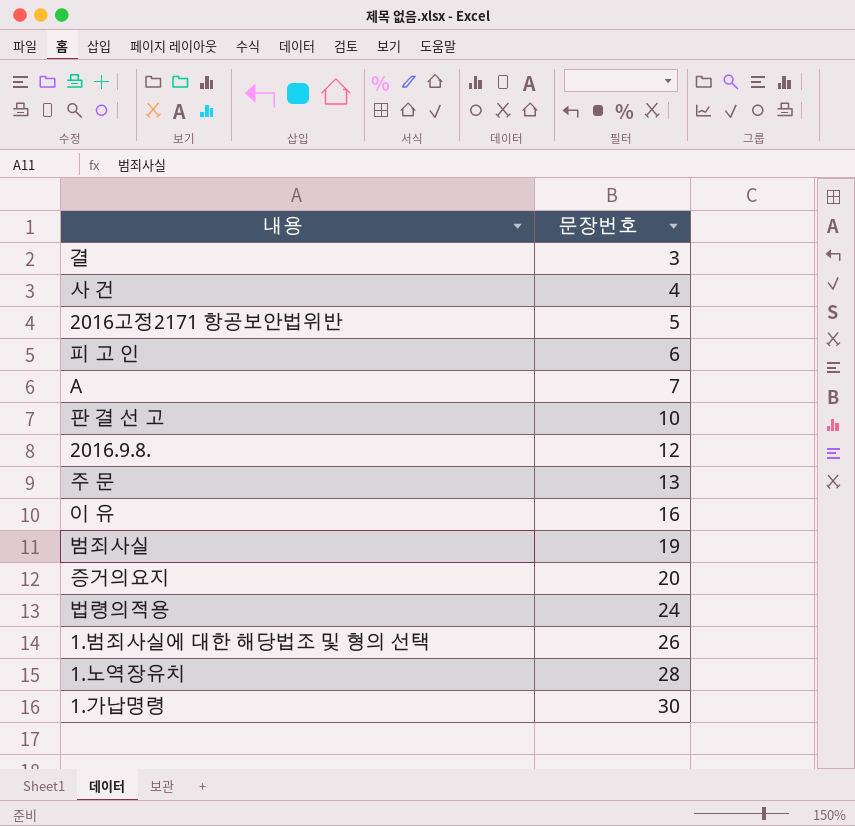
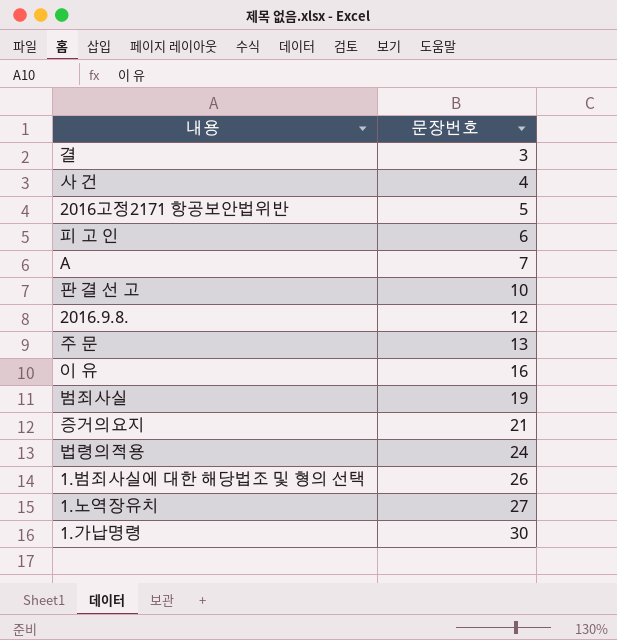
증거의요지 | 문장번호: 20 -> 21
1.노역장유치 | 문장번호: 28 -> 27

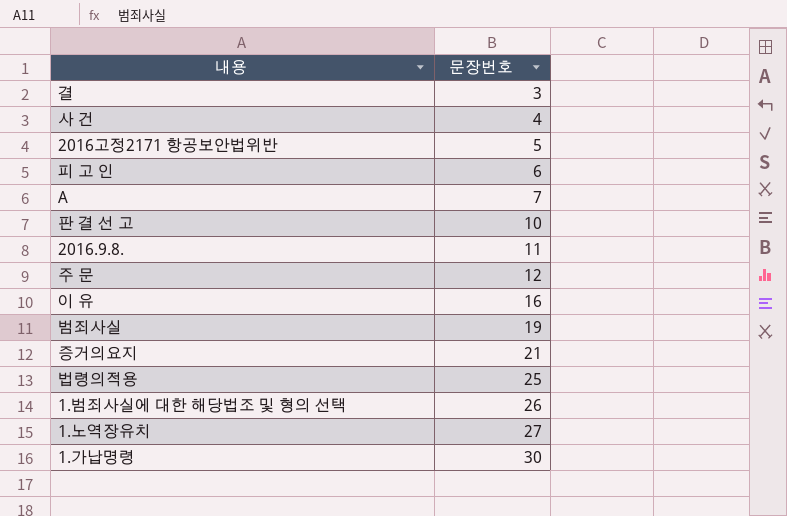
2016.9.8. | 문장번호: 12 -> 11
주 문 | 문장번호: 13 -> 12
법령의적용 | 문장번호: 24 -> 25

